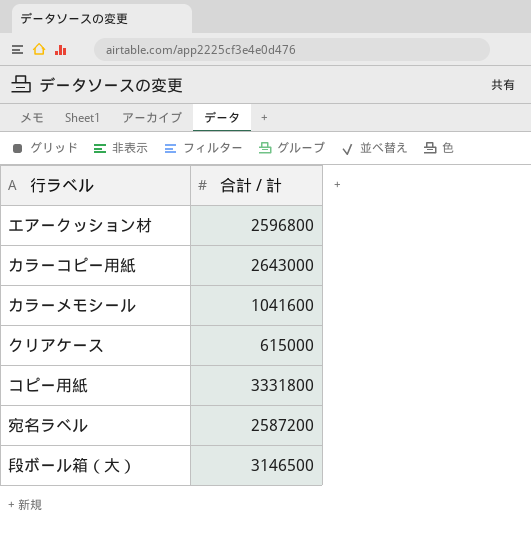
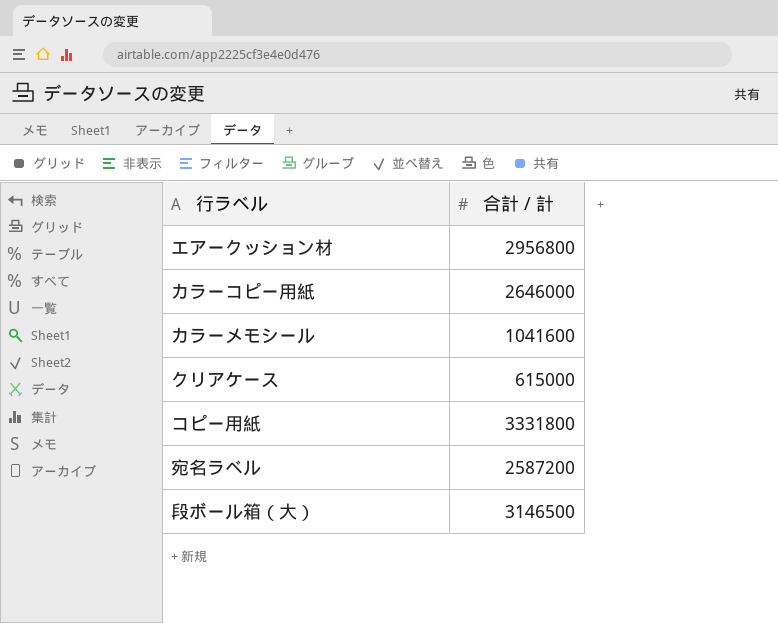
エアークッション材 | 合計 / 計: 2596800 -> 2956800
カラーコピー用紙 | 合計 / 計: 2643000 -> 2646000

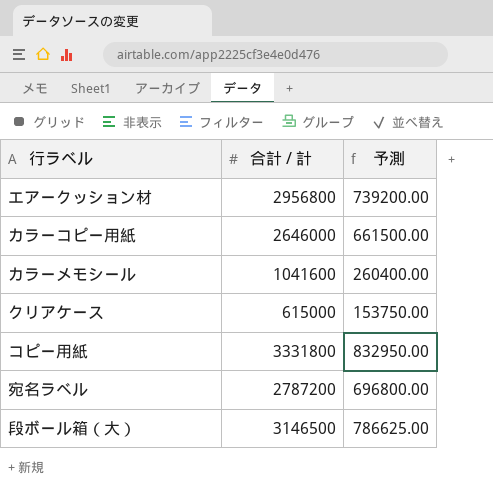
column 予測 | formula: none -> [合計 / 計] * 0.25
宛名ラベル | 合計 / 計: 2587200 -> 2787200

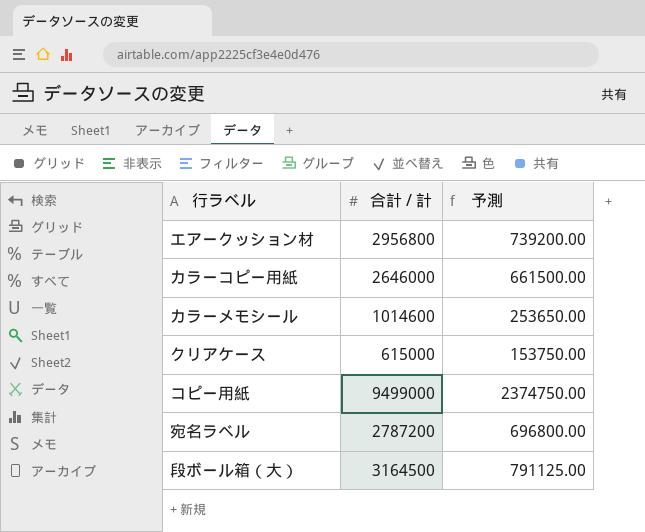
カラーメモシール | 合計 / 計: 1041600 -> 1014600
カラーメモシール | 予測: 260400.00 -> 253650.00
コピー用紙 | 合計 / 計: 3331800 -> 9499000
コピー用紙 | 予測: 832950.00 -> 2374750.00
段ボール箱（大） | 合計 / 計: 3146500 -> 3164500
段ボール箱（大） | 予測: 786625.00 -> 791125.00

